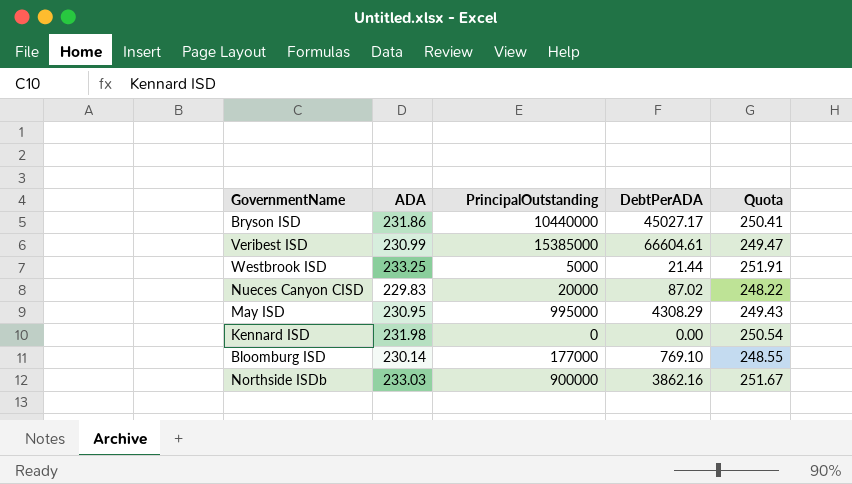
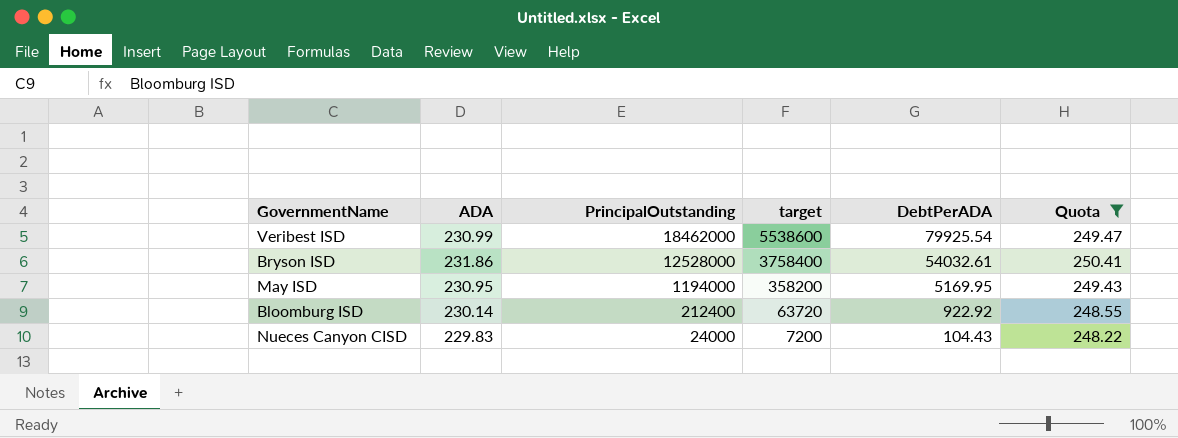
filter: none -> Quota <= 250.41
row order: none -> PrincipalOutstanding descending
column target | formula: none -> [PrincipalOutstanding] * 0.3
Veribest ISD | PrincipalOutstanding: 15385000 -> 18462000
Veribest ISD | DebtPerADA: 66604.61 -> 79925.54
Bryson ISD | PrincipalOutstanding: 10440000 -> 12528000
Bryson ISD | DebtPerADA: 45027.17 -> 54032.61
May ISD | PrincipalOutstanding: 995000 -> 1194000
May ISD | DebtPerADA: 4308.29 -> 5169.95
Bloomburg ISD | PrincipalOutstanding: 177000 -> 212400
Bloomburg ISD | DebtPerADA: 769.10 -> 922.92
Nueces Canyon CISD | PrincipalOutstanding: 20000 -> 24000
Nueces Canyon CISD | DebtPerADA: 87.02 -> 104.43

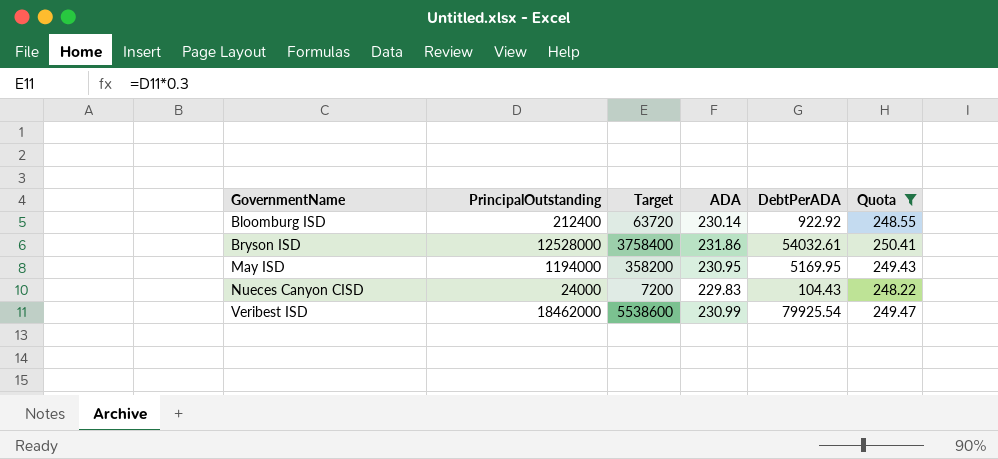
row order: PrincipalOutstanding descending -> GovernmentName ascending
column name: target -> Target
column ADA | position: 2 -> 4

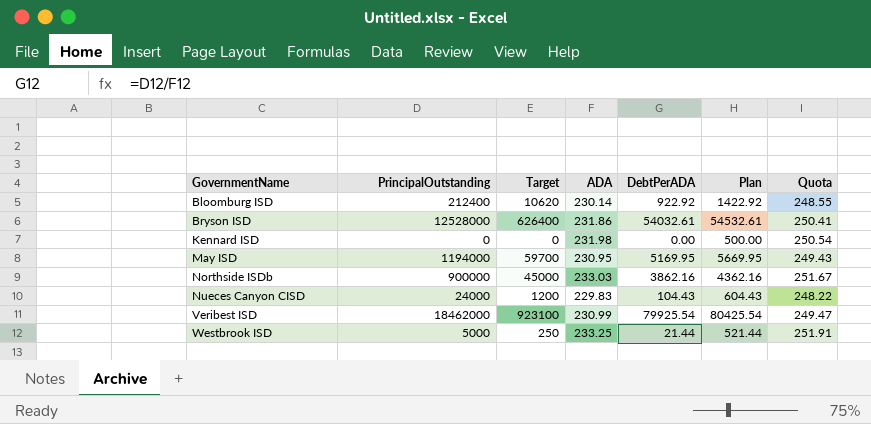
filter: Quota <= 250.41 -> none
column Target | formula: [PrincipalOutstanding] * 0.3 -> [PrincipalOutstanding] * 0.05
column Plan | formula: none -> [DebtPerADA] + 500

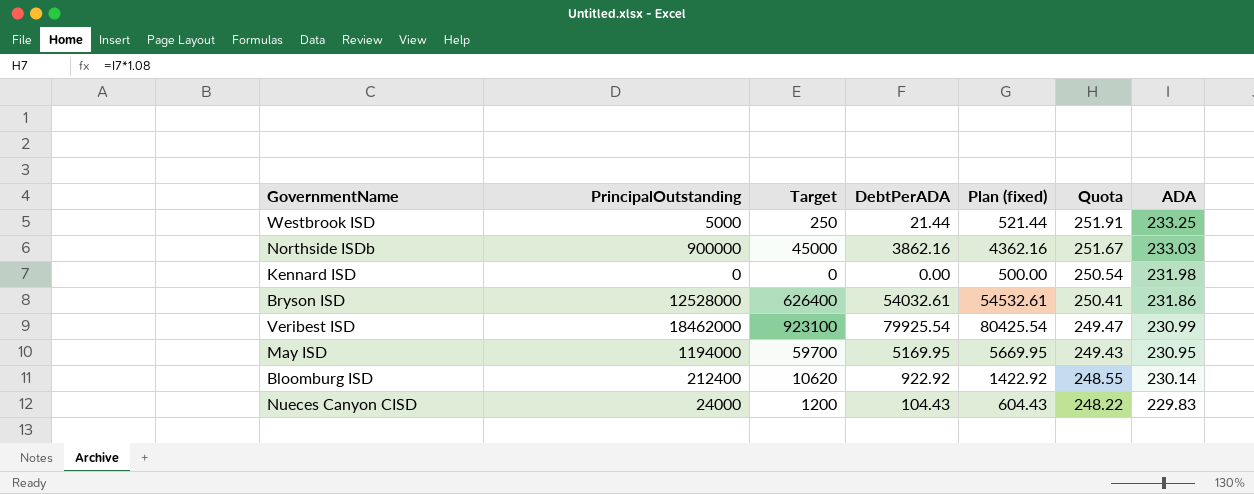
row order: GovernmentName ascending -> Quota descending
column name: Plan -> Plan (fixed)
column ADA | position: 4 -> 7

